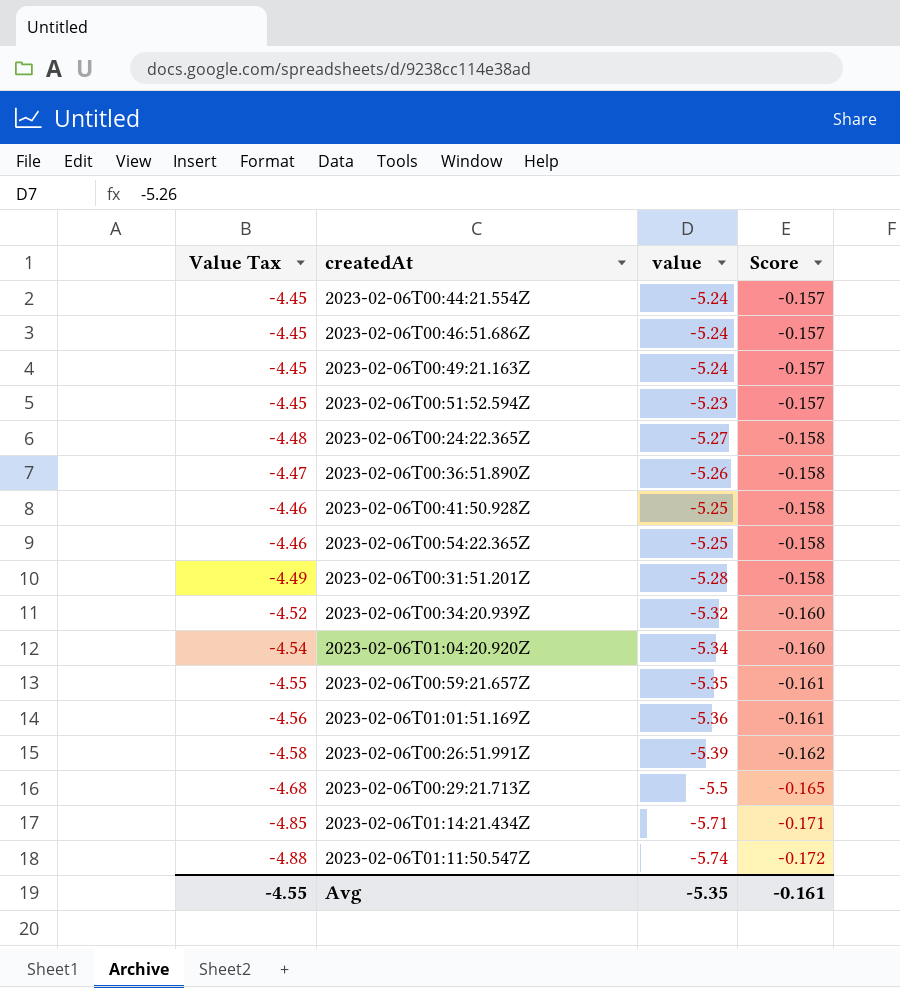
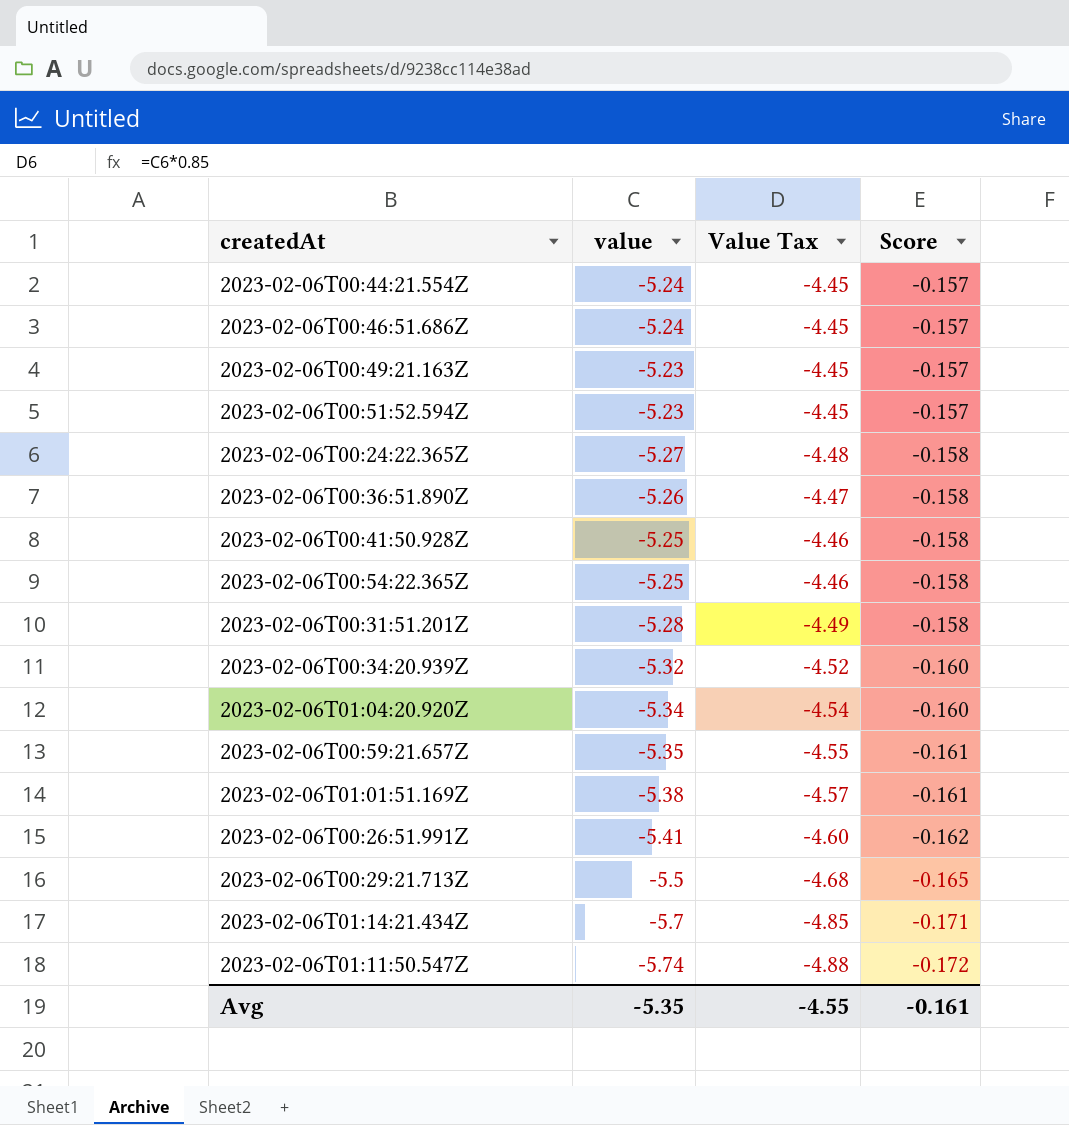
column Value Tax | position: 1 -> 3
2023-02-06T00:49:21.163Z | value: -5.24 -> -5.23
2023-02-06T01:01:51.169Z | value: -5.36 -> -5.38
2023-02-06T01:01:51.169Z | Value Tax: -4.56 -> -4.57
2023-02-06T00:26:51.991Z | value: -5.39 -> -5.41
2023-02-06T00:26:51.991Z | Value Tax: -4.58 -> -4.60
2023-02-06T01:14:21.434Z | value: -5.71 -> -5.7

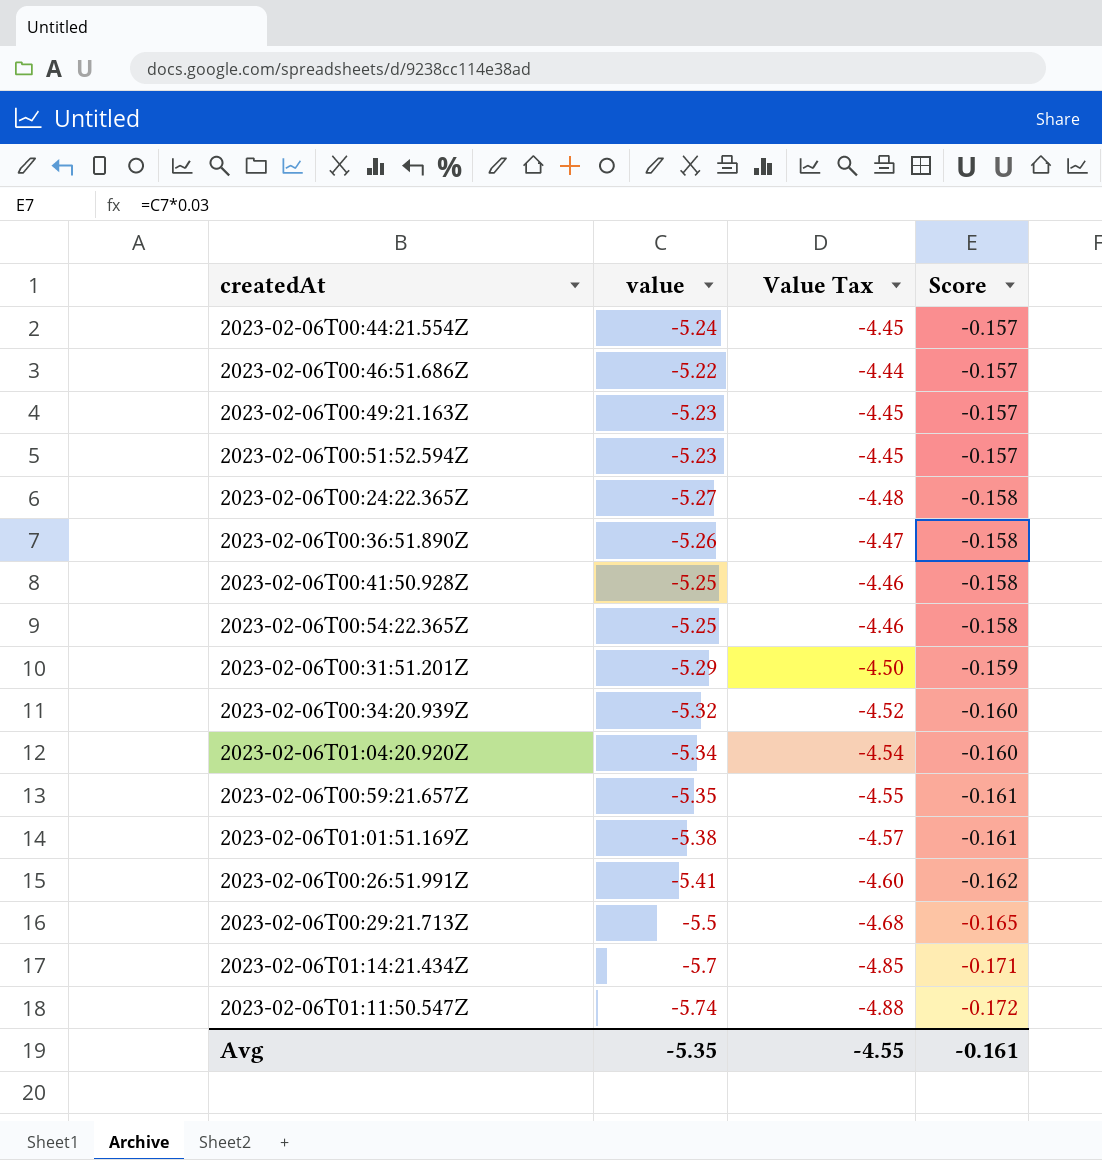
2023-02-06T00:46:51.686Z | value: -5.24 -> -5.22
2023-02-06T00:46:51.686Z | Value Tax: -4.45 -> -4.44
2023-02-06T00:31:51.201Z | value: -5.28 -> -5.29
2023-02-06T00:31:51.201Z | Value Tax: -4.49 -> -4.50
2023-02-06T00:31:51.201Z | Score: -0.158 -> -0.159

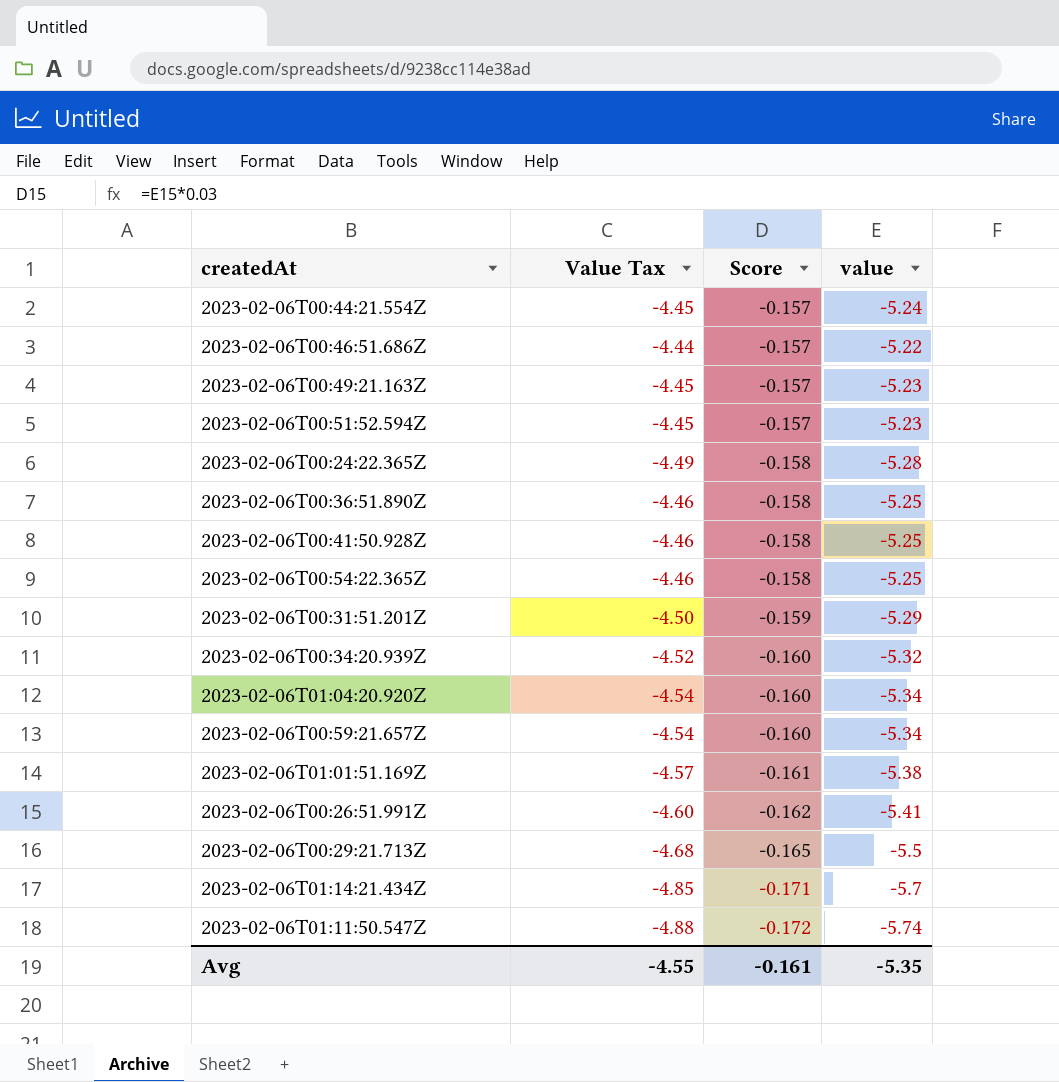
column value | position: 2 -> 4
2023-02-06T00:24:22.365Z | Value Tax: -4.48 -> -4.49
2023-02-06T00:24:22.365Z | value: -5.27 -> -5.28
2023-02-06T00:36:51.890Z | Value Tax: -4.47 -> -4.46
2023-02-06T00:36:51.890Z | value: -5.26 -> -5.25
2023-02-06T00:59:21.657Z | Value Tax: -4.55 -> -4.54
2023-02-06T00:59:21.657Z | Score: -0.161 -> -0.160
2023-02-06T00:59:21.657Z | value: -5.35 -> -5.34

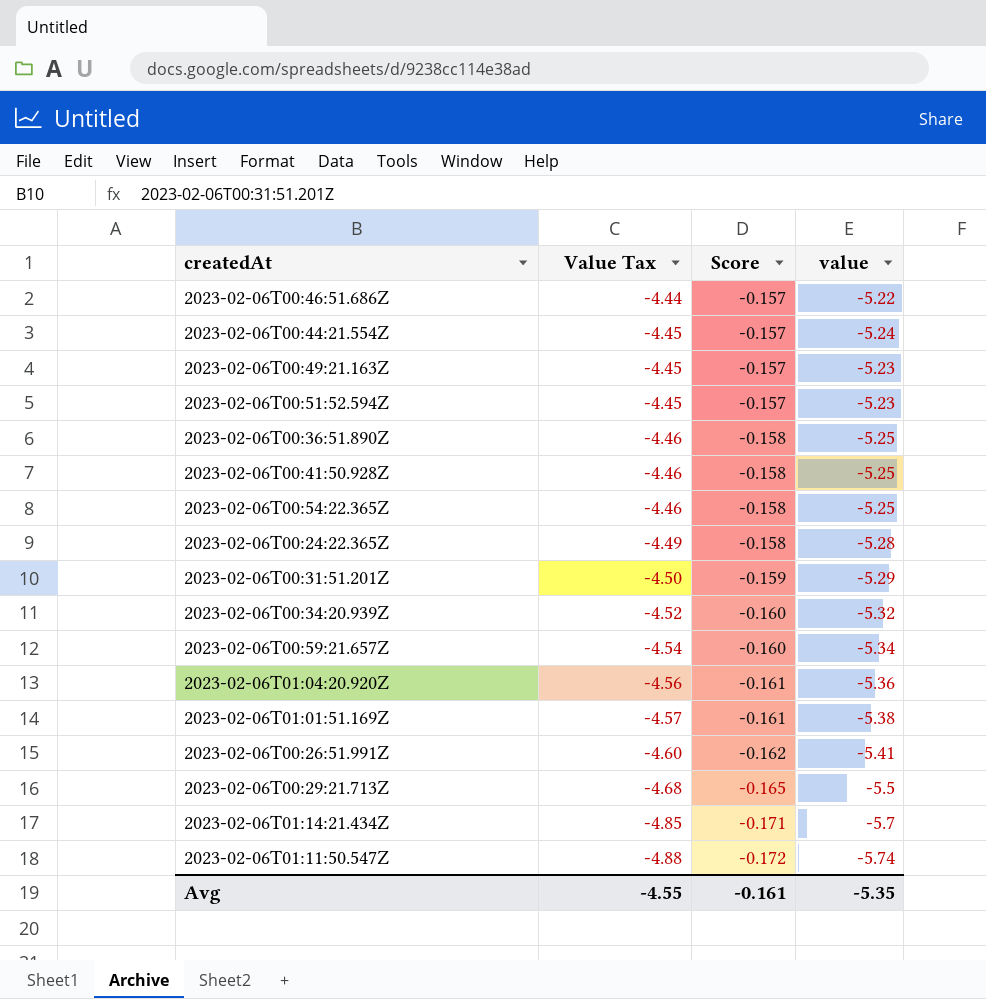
row order: Score descending -> Value Tax descending
2023-02-06T01:04:20.920Z | Value Tax: -4.54 -> -4.56
2023-02-06T01:04:20.920Z | Score: -0.160 -> -0.161
2023-02-06T01:04:20.920Z | value: -5.34 -> -5.36

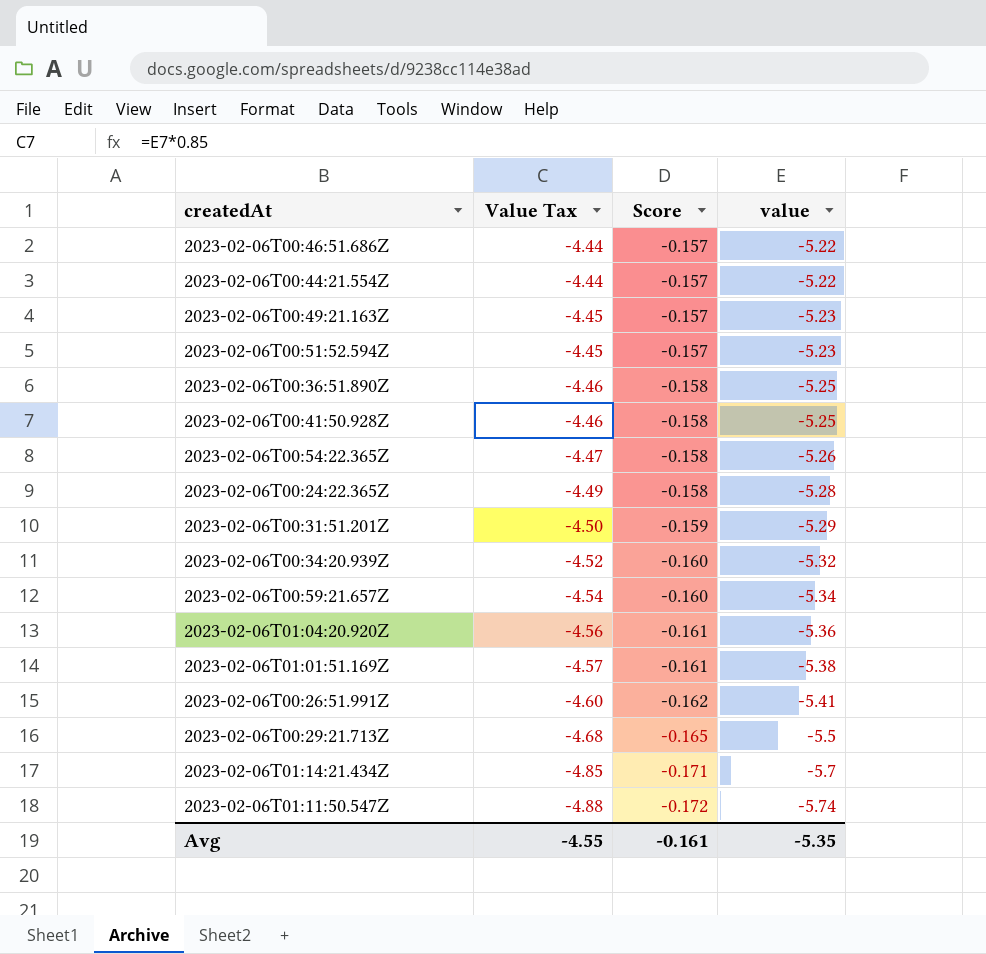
2023-02-06T00:44:21.554Z | Value Tax: -4.45 -> -4.44
2023-02-06T00:44:21.554Z | value: -5.24 -> -5.22
2023-02-06T00:54:22.365Z | Value Tax: -4.46 -> -4.47
2023-02-06T00:54:22.365Z | value: -5.25 -> -5.26

